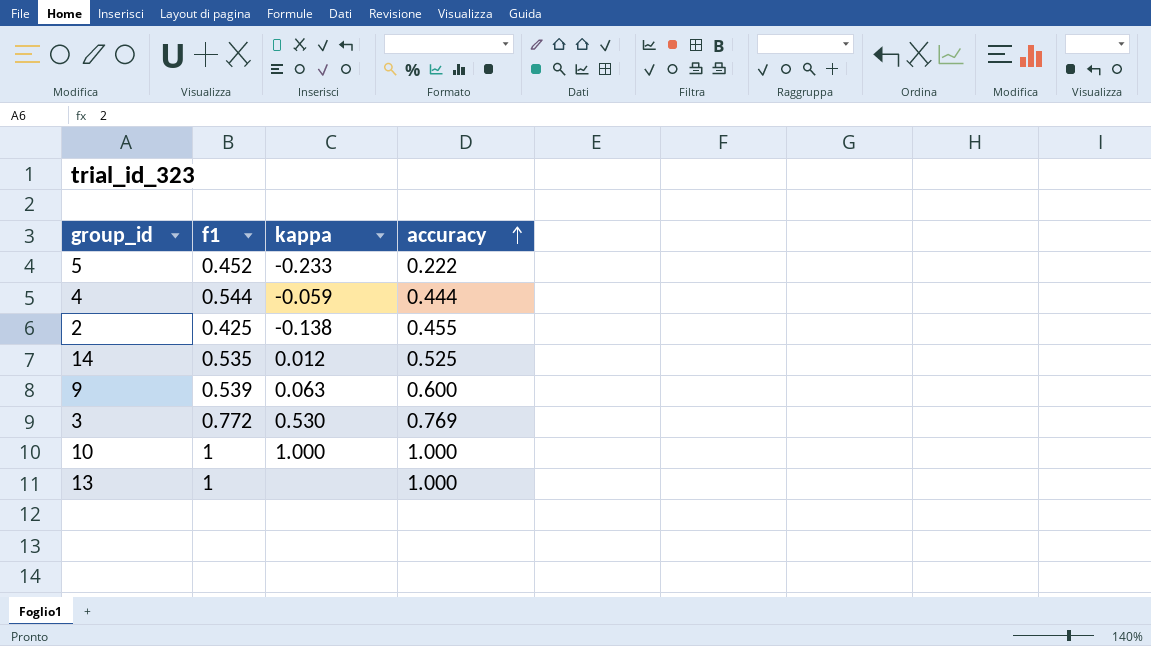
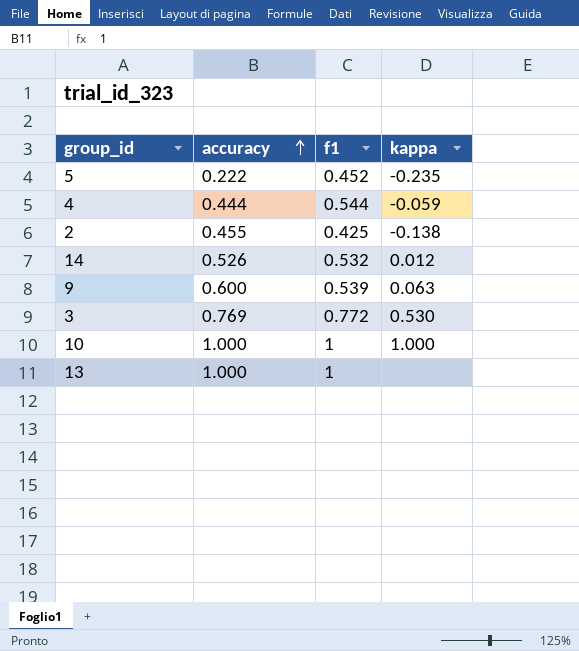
column accuracy | position: 4 -> 2
5 | kappa: -0.233 -> -0.235
14 | accuracy: 0.525 -> 0.526
14 | f1: 0.535 -> 0.532

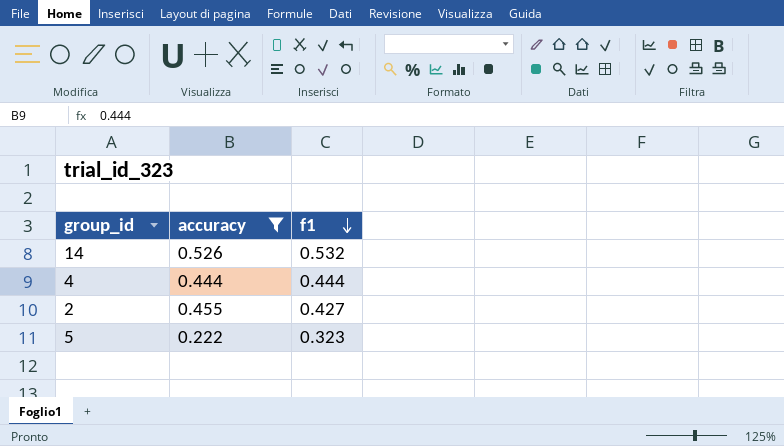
filter: none -> accuracy <= 0.526
row order: accuracy ascending -> f1 descending
column kappa | position: 4 -> none
4 | f1: 0.544 -> 0.444
2 | f1: 0.425 -> 0.427
5 | f1: 0.452 -> 0.323

